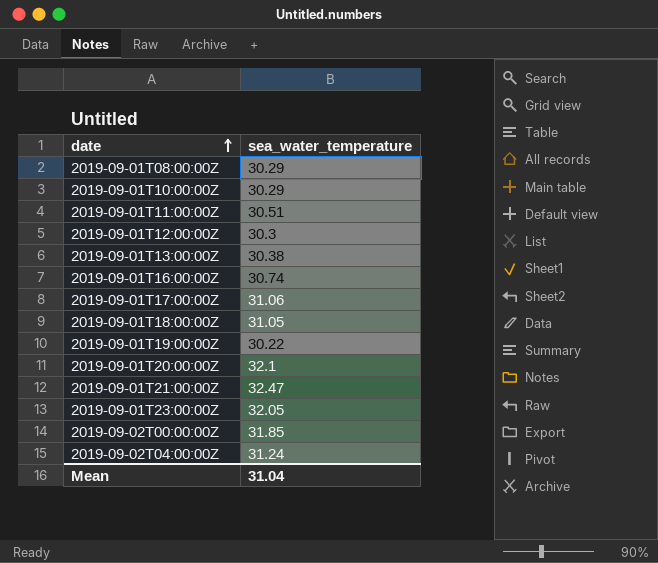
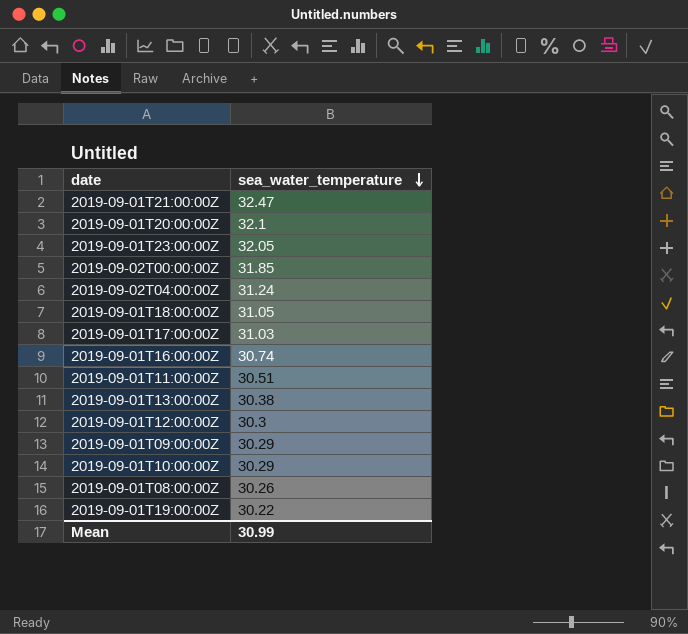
row order: date ascending -> sea_water_temperature descending
2019-09-01T17:00:00Z | sea_water_temperature: 31.06 -> 31.03
row 2019-09-01T09:00:00Z: none -> 30.29
2019-09-01T08:00:00Z | sea_water_temperature: 30.29 -> 30.26
Mean | sea_water_temperature: 31.04 -> 30.99

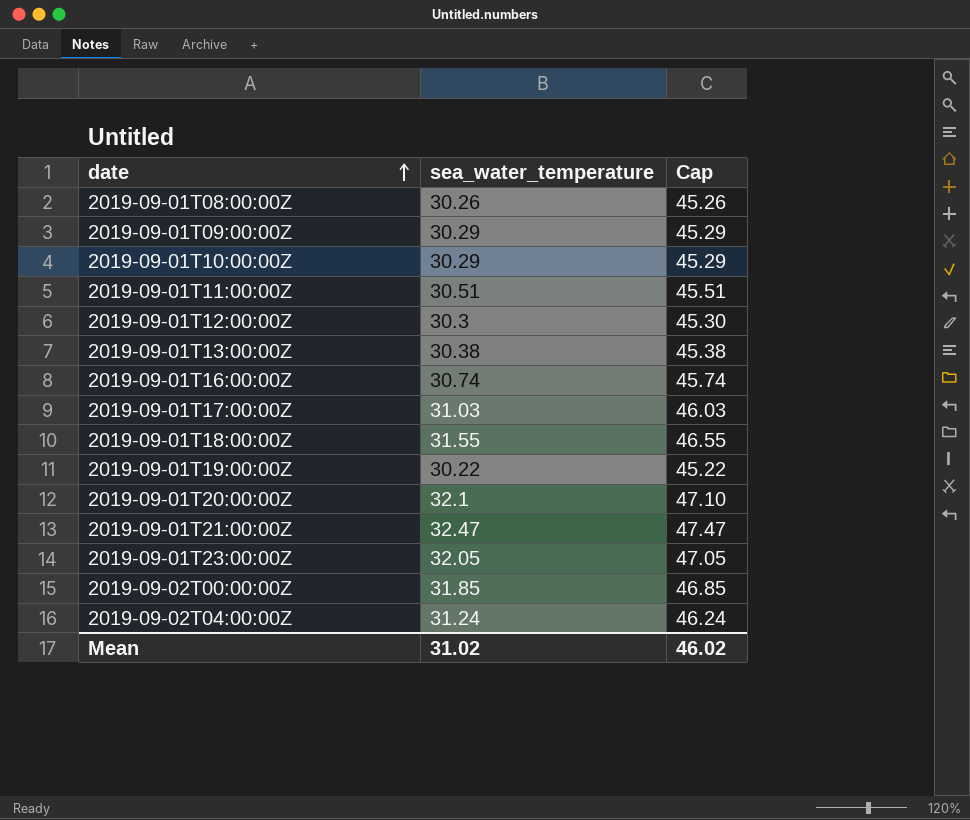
row order: sea_water_temperature descending -> date ascending
column Cap | formula: none -> [sea_water_temperature] + 15
2019-09-01T18:00:00Z | sea_water_temperature: 31.05 -> 31.55
Mean | sea_water_temperature: 30.99 -> 31.02

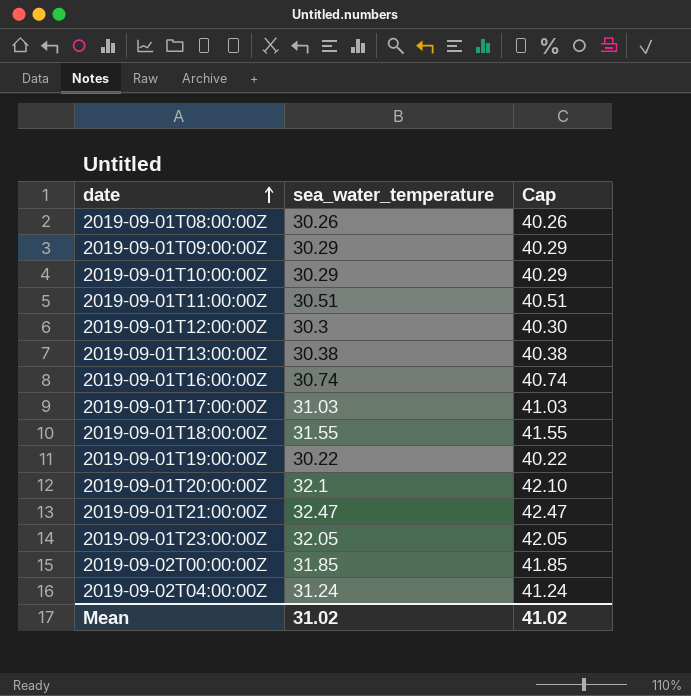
column Cap | formula: [sea_water_temperature] + 15 -> [sea_water_temperature] + 10
Mean | Cap: 46.02 -> 41.02

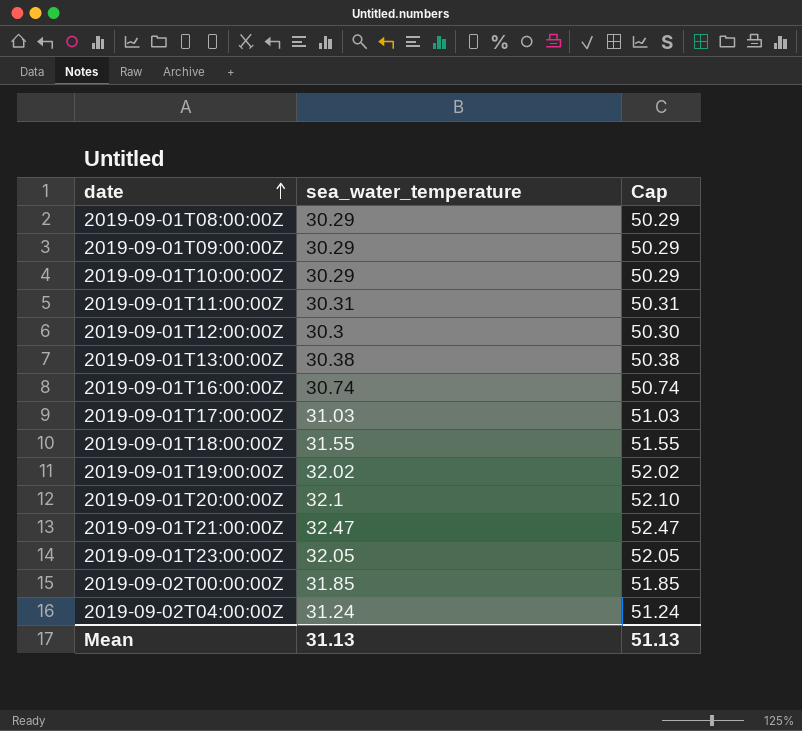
column Cap | formula: [sea_water_temperature] + 10 -> [sea_water_temperature] + 20
2019-09-01T08:00:00Z | sea_water_temperature: 30.26 -> 30.29
2019-09-01T11:00:00Z | sea_water_temperature: 30.51 -> 30.31
2019-09-01T19:00:00Z | sea_water_temperature: 30.22 -> 32.02
Mean | sea_water_temperature: 31.02 -> 31.13
Mean | Cap: 41.02 -> 51.13

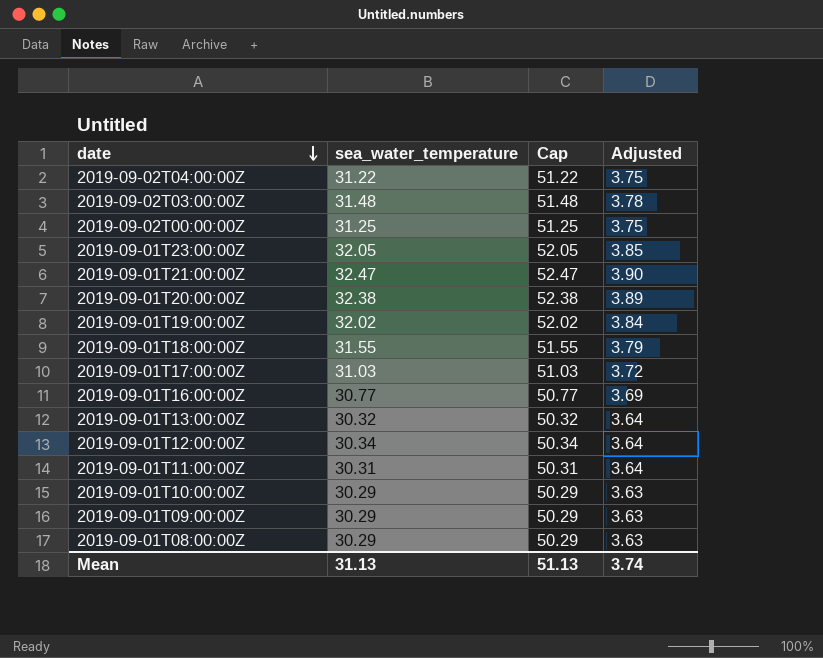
row order: date ascending -> date descending
column Adjusted | formula: none -> [sea_water_temperature] * 0.12
2019-09-02T04:00:00Z | sea_water_temperature: 31.24 -> 31.22
2019-09-02T04:00:00Z | Cap: 51.24 -> 51.22
row 2019-09-02T03:00:00Z: none -> 31.48 | 51.48 | 3.78
2019-09-02T00:00:00Z | sea_water_temperature: 31.85 -> 31.25
2019-09-02T00:00:00Z | Cap: 51.85 -> 51.25
2019-09-01T20:00:00Z | sea_water_temperature: 32.1 -> 32.38
2019-09-01T20:00:00Z | Cap: 52.10 -> 52.38
2019-09-01T16:00:00Z | sea_water_temperature: 30.74 -> 30.77
2019-09-01T16:00:00Z | Cap: 50.74 -> 50.77
2019-09-01T13:00:00Z | sea_water_temperature: 30.38 -> 30.32
2019-09-01T13:00:00Z | Cap: 50.38 -> 50.32
2019-09-01T12:00:00Z | sea_water_temperature: 30.3 -> 30.34
2019-09-01T12:00:00Z | Cap: 50.30 -> 50.34

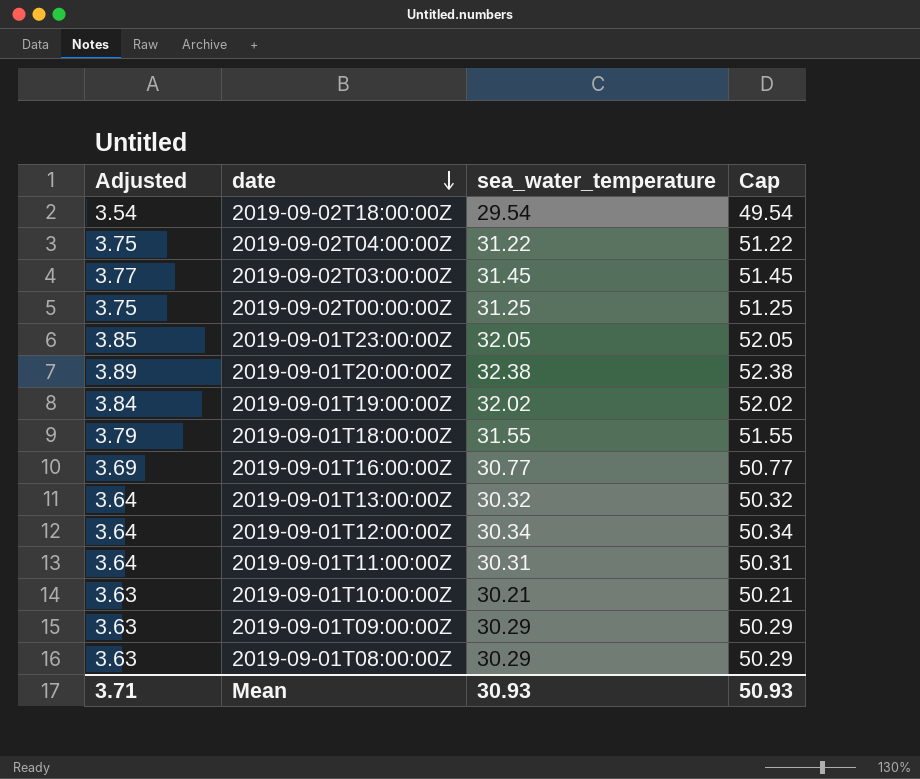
column Adjusted | position: 4 -> 1
row 2019-09-01T21:00:00Z: 32.47 | 52.47 | 3.90 -> none
row 2019-09-01T17:00:00Z: 31.03 | 51.03 | 3.72 -> none
row 2019-09-02T18:00:00Z: none -> 3.54 | 29.54 | 49.54
2019-09-02T03:00:00Z | Adjusted: 3.78 -> 3.77
2019-09-02T03:00:00Z | sea_water_temperature: 31.48 -> 31.45
2019-09-02T03:00:00Z | Cap: 51.48 -> 51.45
2019-09-01T10:00:00Z | sea_water_temperature: 30.29 -> 30.21
2019-09-01T10:00:00Z | Cap: 50.29 -> 50.21
Mean | Adjusted: 3.74 -> 3.71
Mean | sea_water_temperature: 31.13 -> 30.93
Mean | Cap: 51.13 -> 50.93

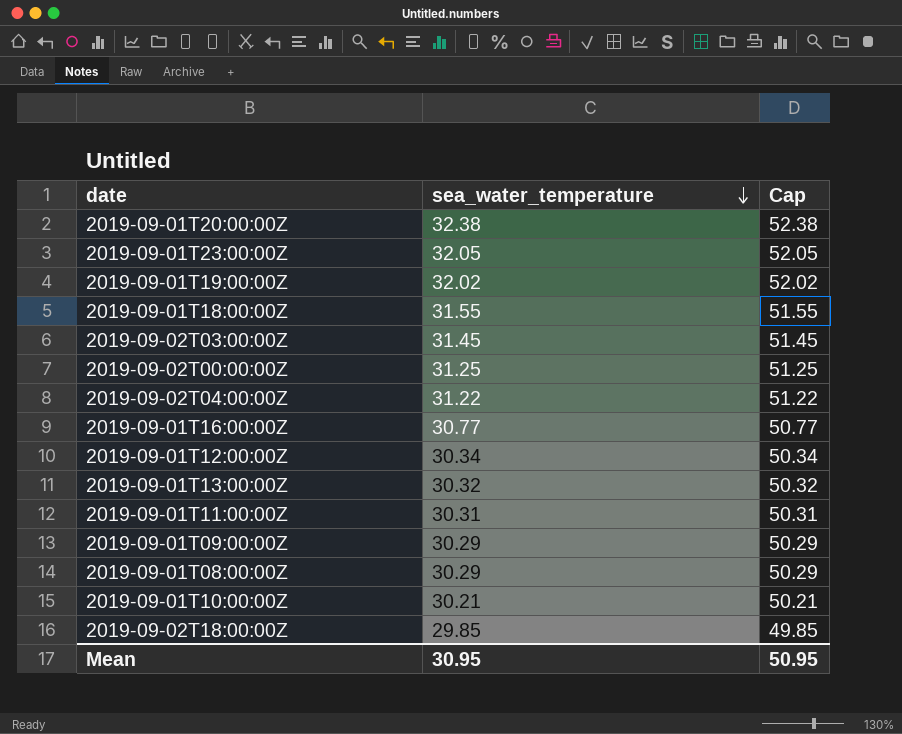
row order: date descending -> sea_water_temperature descending
column Adjusted | formula: [sea_water_temperature] * 0.12 -> none
2019-09-02T18:00:00Z | sea_water_temperature: 29.54 -> 29.85
2019-09-02T18:00:00Z | Cap: 49.54 -> 49.85
Mean | sea_water_temperature: 30.93 -> 30.95
Mean | Cap: 50.93 -> 50.95

